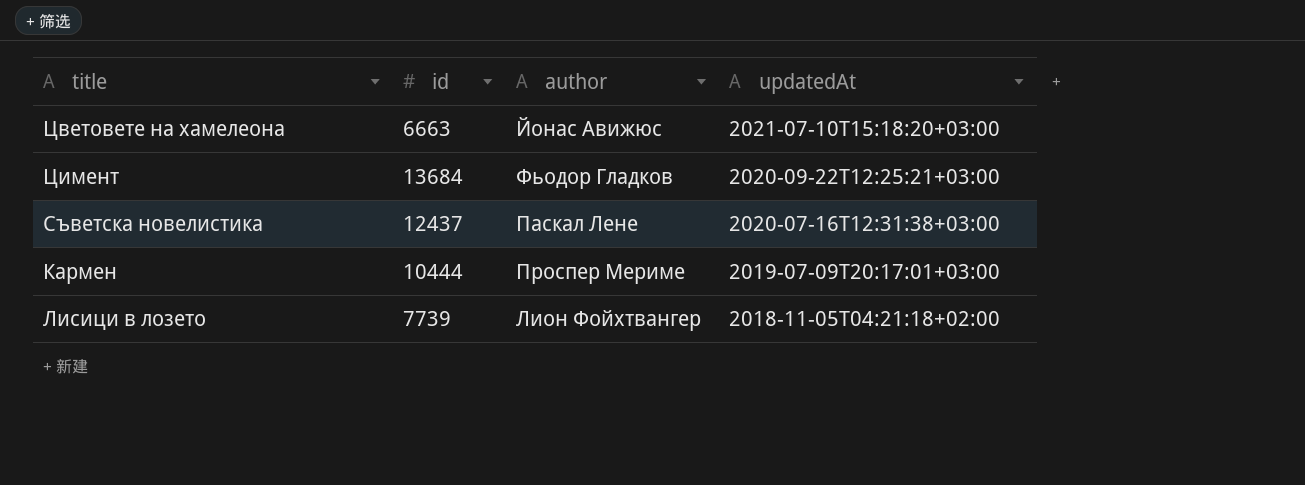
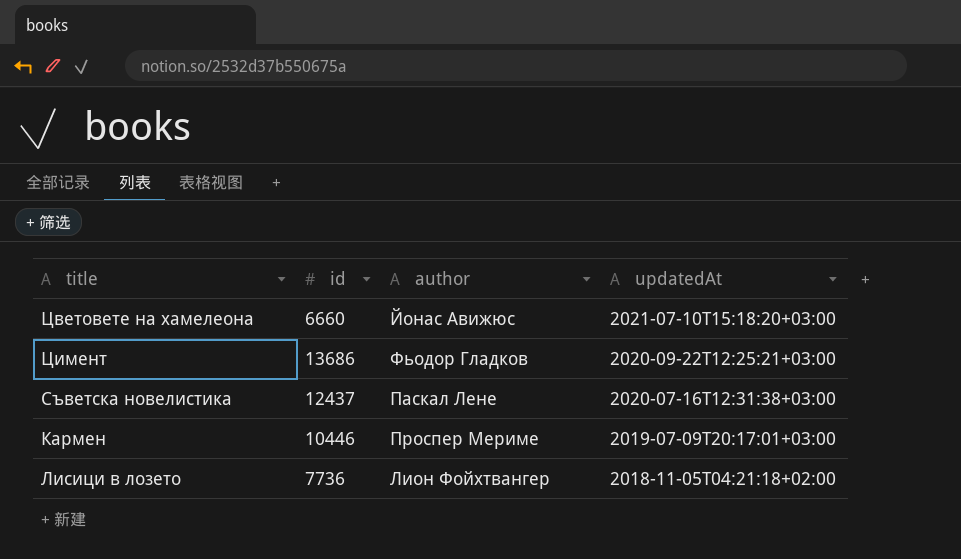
Цветовете на хамелеона | id: 6663 -> 6660
Цимент | id: 13684 -> 13686
Кармен | id: 10444 -> 10446
Лисици в лозето | id: 7739 -> 7736

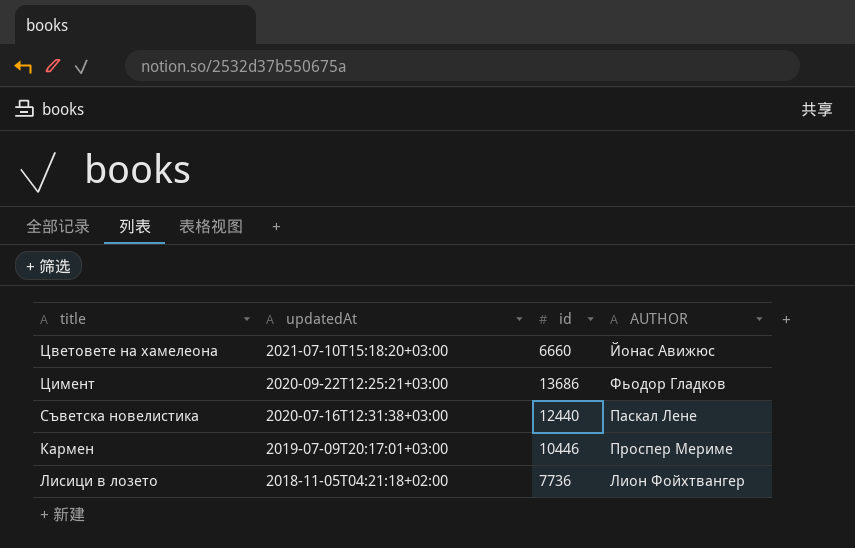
column updatedAt | position: 4 -> 2
column name: author -> AUTHOR
Съветска новелистика | id: 12437 -> 12440

